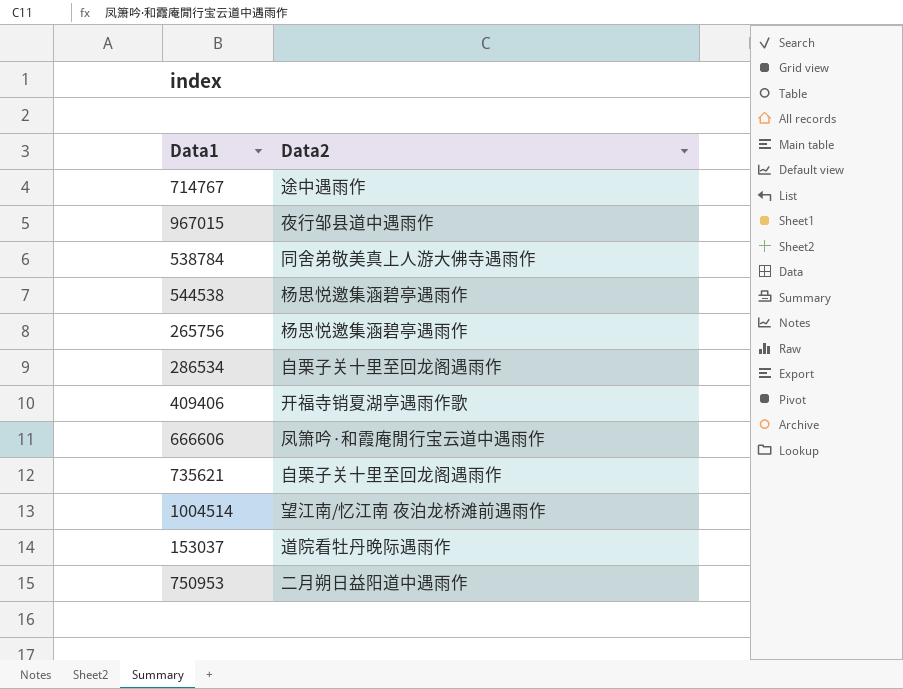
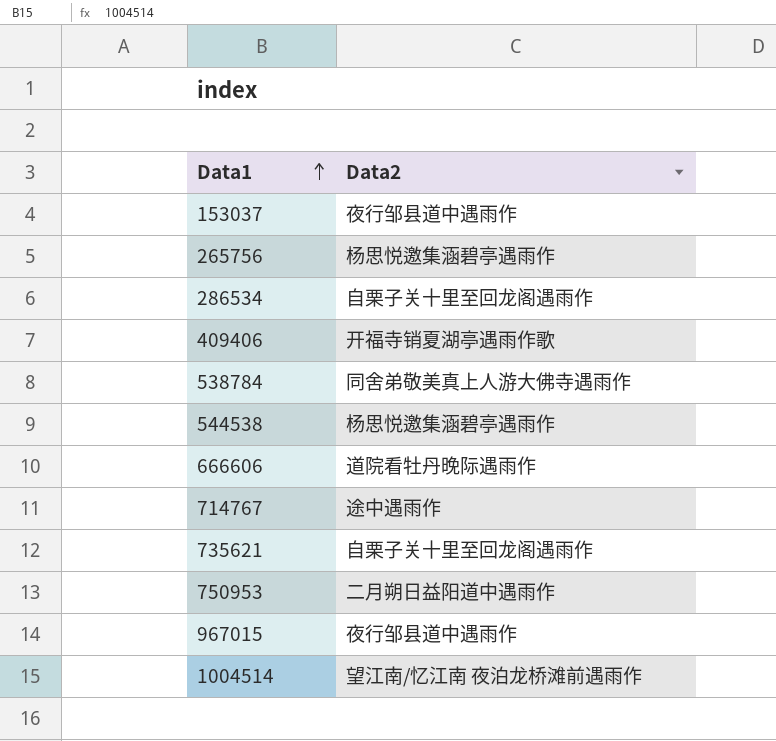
row order: none -> Data1 ascending
153037 | Data2: 道院看牡丹晚际遇雨作 -> 夜行邹县道中遇雨作
666606 | Data2: 凤箫吟·和霞庵閒行宝云道中遇雨作 -> 道院看牡丹晚际遇雨作

